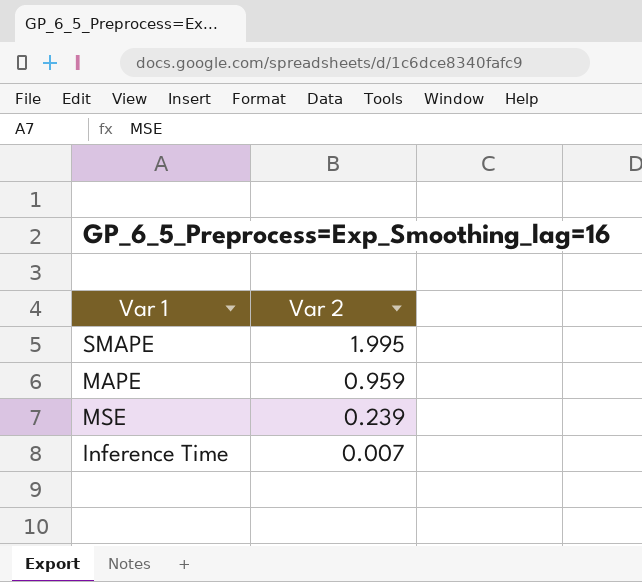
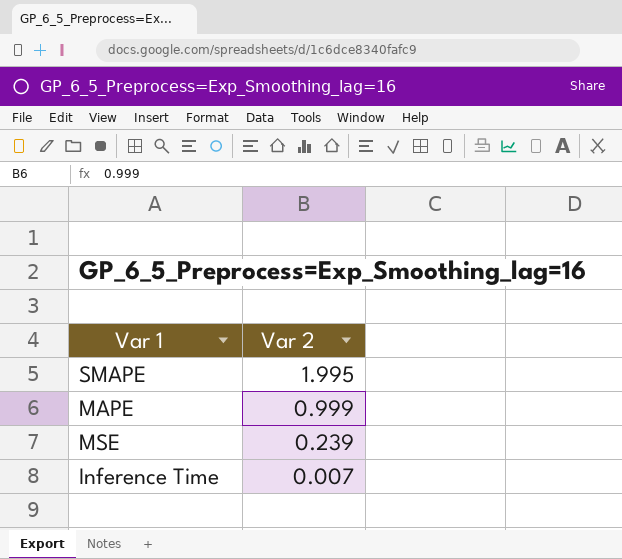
MAPE | Var 2: 0.959 -> 0.999

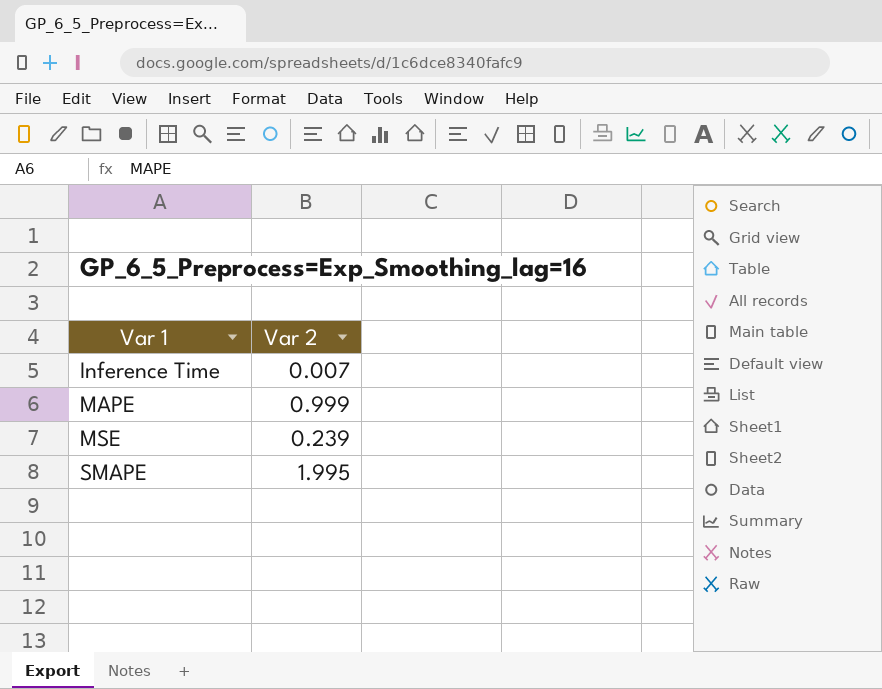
row order: Var 2 descending -> Var 1 ascending

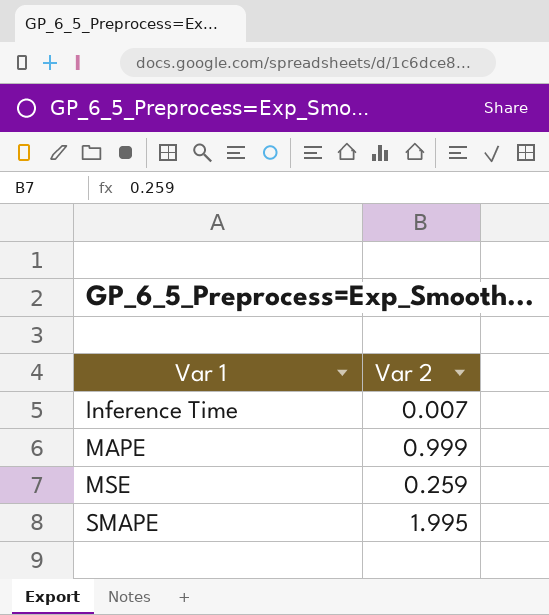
MSE | Var 2: 0.239 -> 0.259

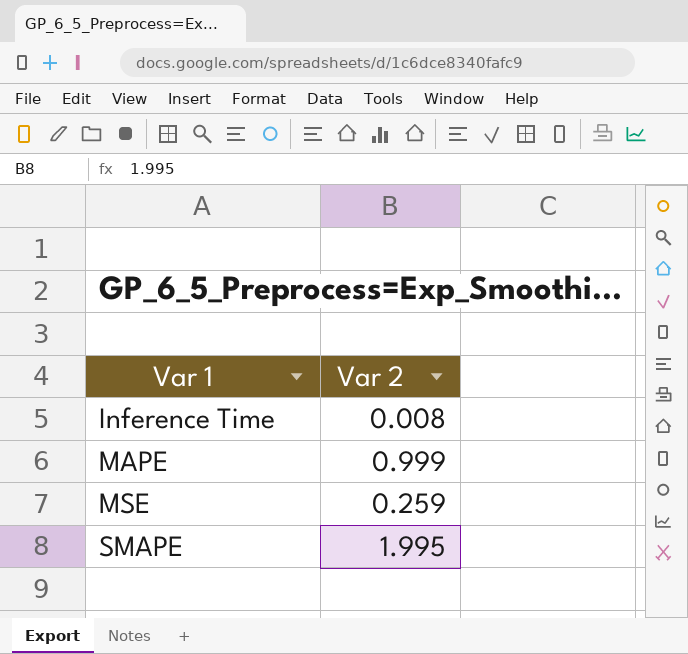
Inference Time | Var 2: 0.007 -> 0.008

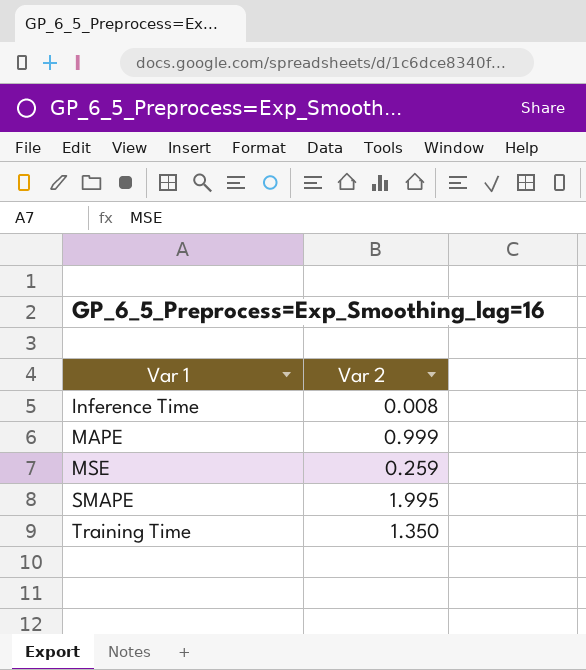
row Training Time: none -> 1.350

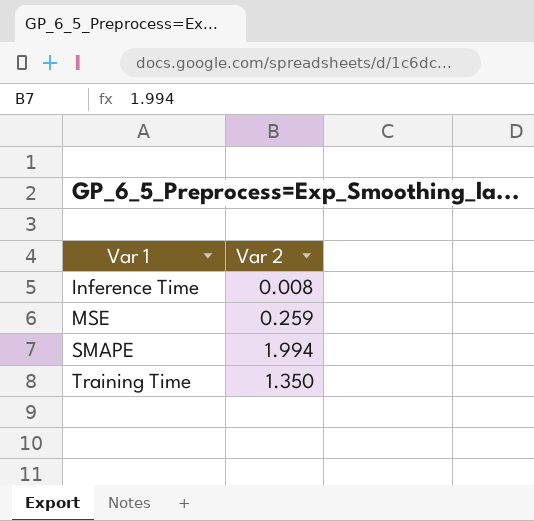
row MAPE: 0.999 -> none
SMAPE | Var 2: 1.995 -> 1.994

